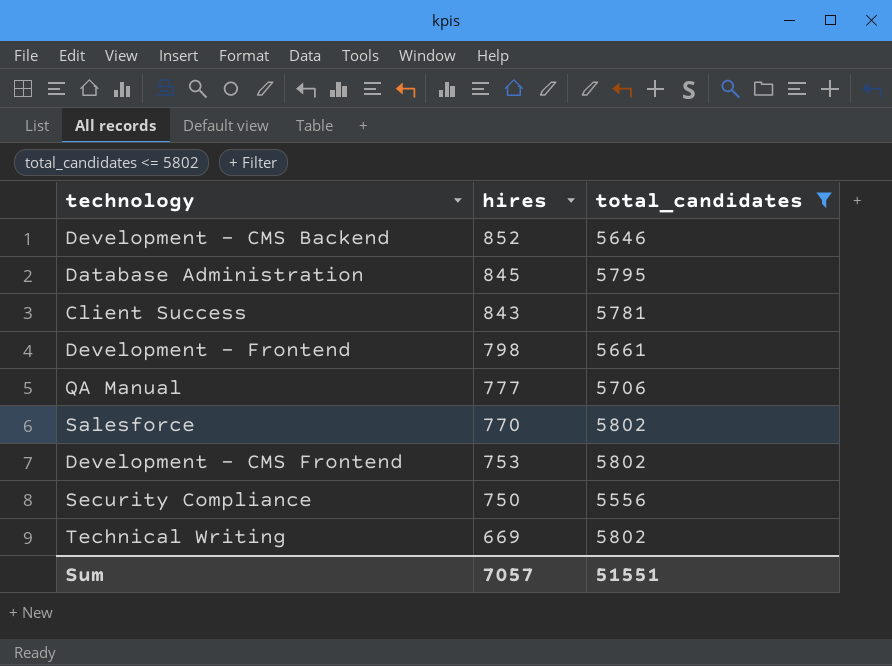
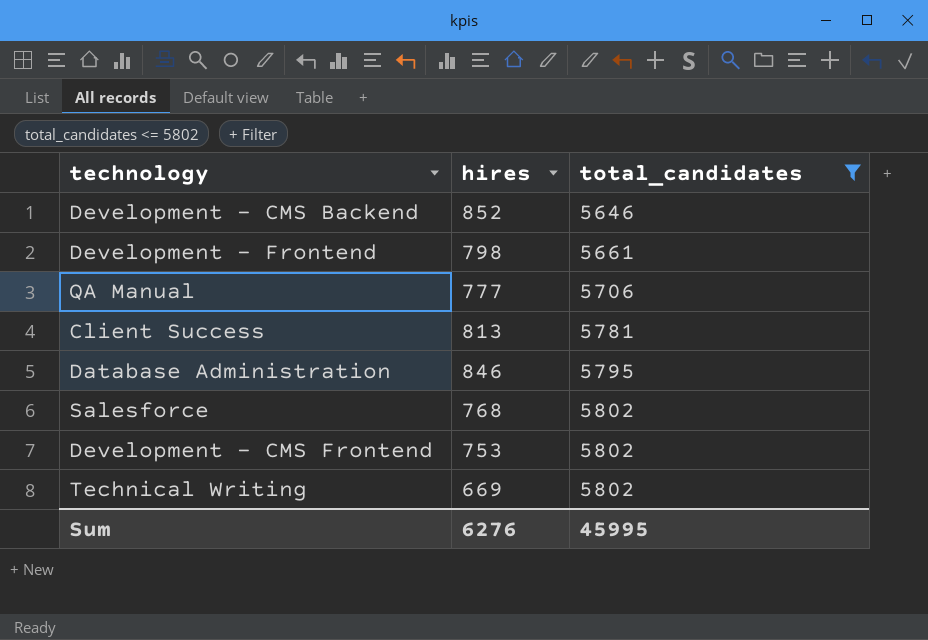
row order: hires descending -> total_candidates ascending
row Security Compliance: 750 | 5556 -> none
Client Success | hires: 843 -> 813
Database Administration | hires: 845 -> 846
Salesforce | hires: 770 -> 768
Sum | hires: 7057 -> 6276
Sum | total_candidates: 51551 -> 45995

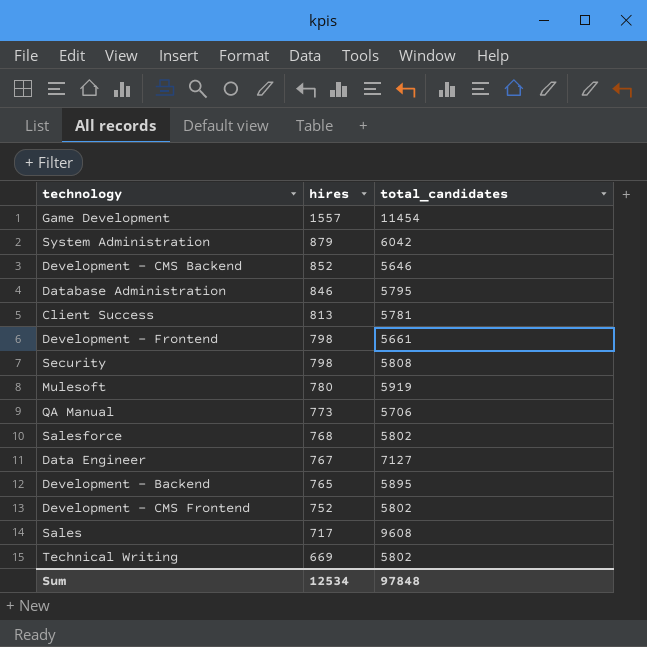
filter: total_candidates <= 5802 -> none
row order: total_candidates ascending -> hires descending
QA Manual | hires: 777 -> 773
Development - CMS Frontend | hires: 753 -> 752
Sum | hires: 6276 -> 12534
Sum | total_candidates: 45995 -> 97848

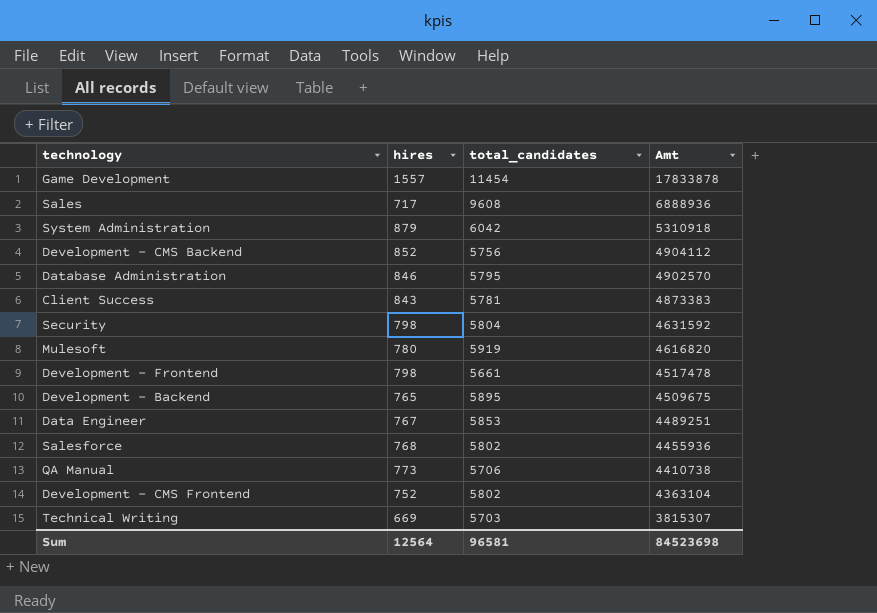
row order: hires descending -> Amt descending
column Amt | formula: none -> [hires] * [total_candidates]
Development - CMS Backend | total_candidates: 5646 -> 5756
Client Success | hires: 813 -> 843
Security | total_candidates: 5808 -> 5804
Data Engineer | total_candidates: 7127 -> 5853
Technical Writing | total_candidates: 5802 -> 5703
Sum | hires: 12534 -> 12564
Sum | total_candidates: 97848 -> 96581

